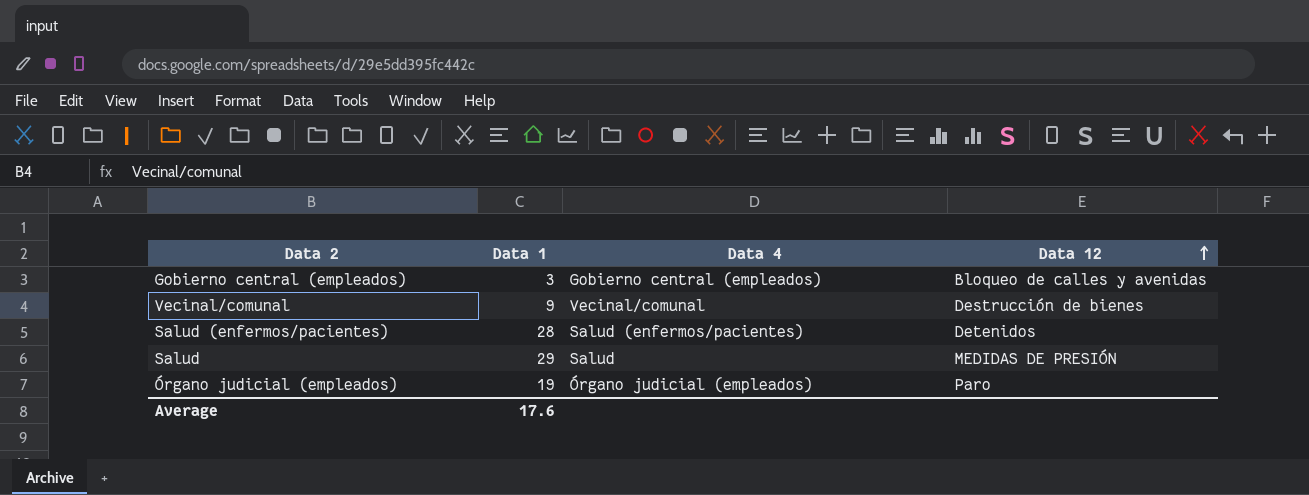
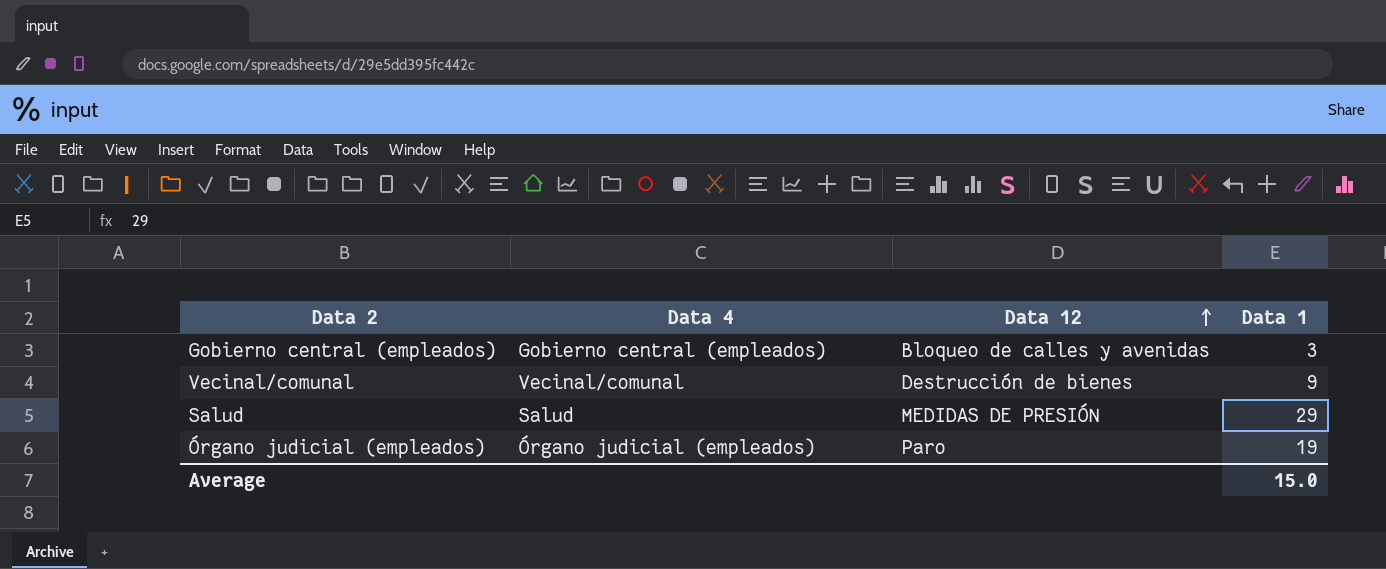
column Data 1 | position: 2 -> 4
row Salud (enfermos/pacientes): 28 | Salud (enfermos/pacientes) | Detenidos -> none
Average | Data 1: 17.6 -> 15.0

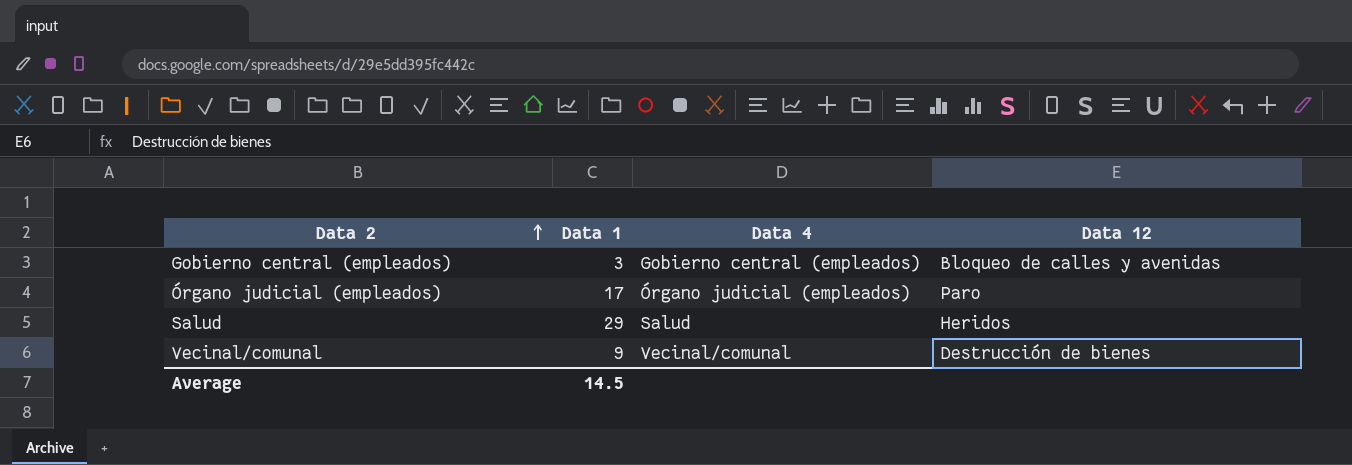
row order: Data 12 ascending -> Data 2 ascending
column Data 1 | position: 4 -> 2
Órgano judicial (empleados) | Data 1: 19 -> 17
Salud | Data 12: MEDIDAS DE PRESIÓN -> Heridos
Average | Data 1: 15.0 -> 14.5

